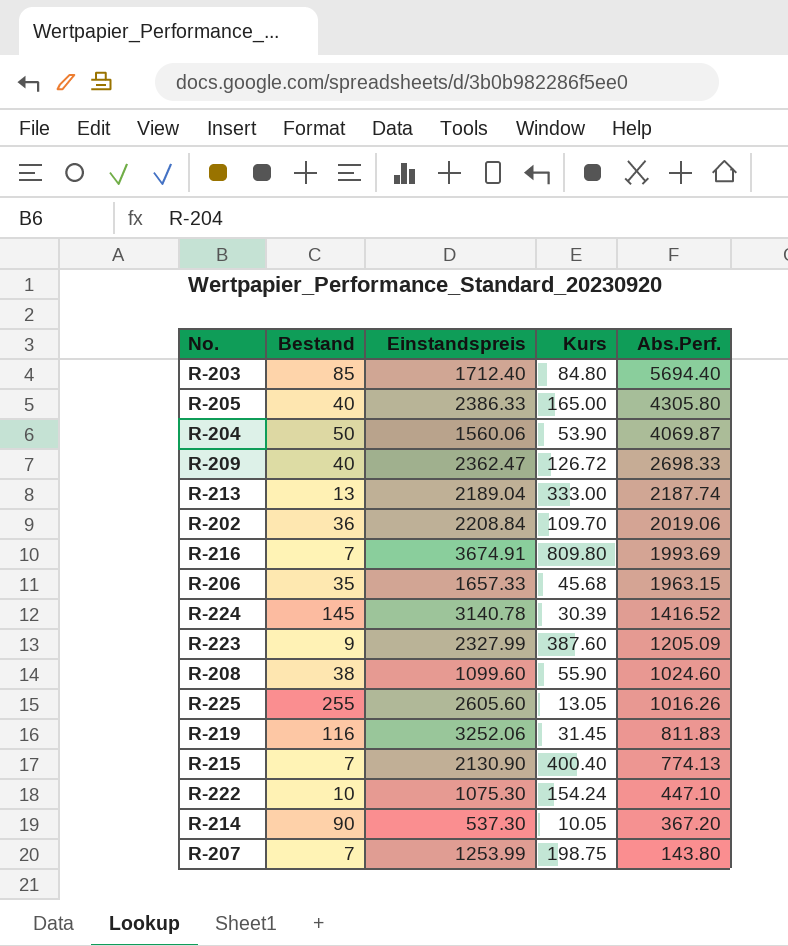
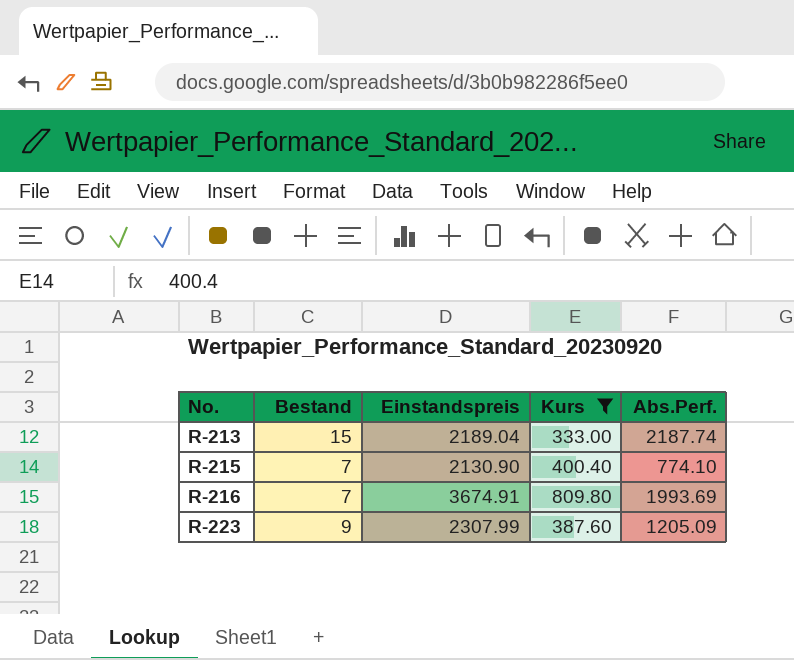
filter: none -> Kurs >= 333.00
row order: Abs.Perf. descending -> No. ascending
R-213 | Bestand: 13 -> 15
R-215 | Abs.Perf.: 774.13 -> 774.10
R-223 | Einstandspreis: 2327.99 -> 2307.99

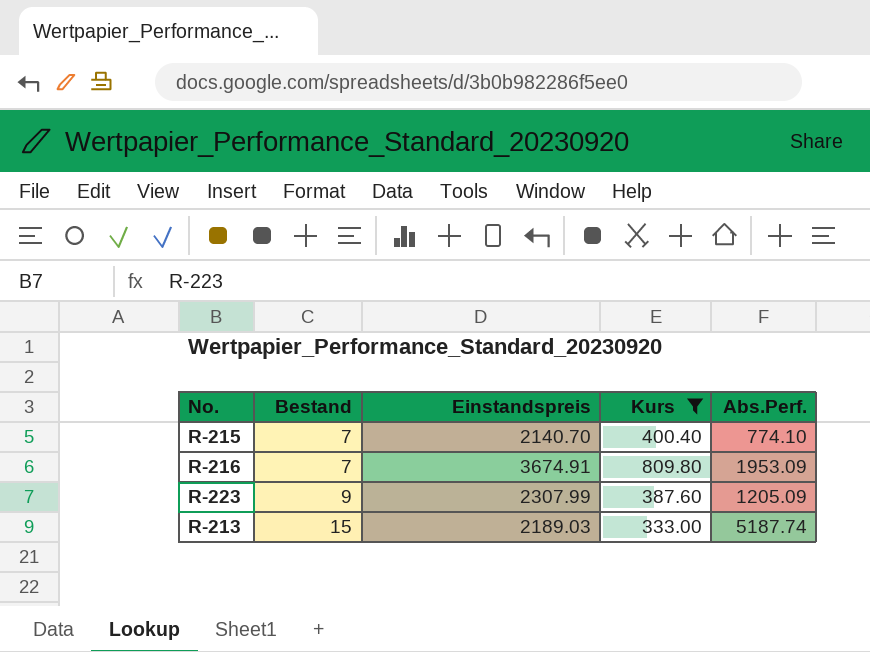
row order: No. ascending -> Bestand ascending
R-215 | Einstandspreis: 2130.90 -> 2140.70
R-216 | Abs.Perf.: 1993.69 -> 1953.09
R-213 | Einstandspreis: 2189.04 -> 2189.03
R-213 | Abs.Perf.: 2187.74 -> 5187.74

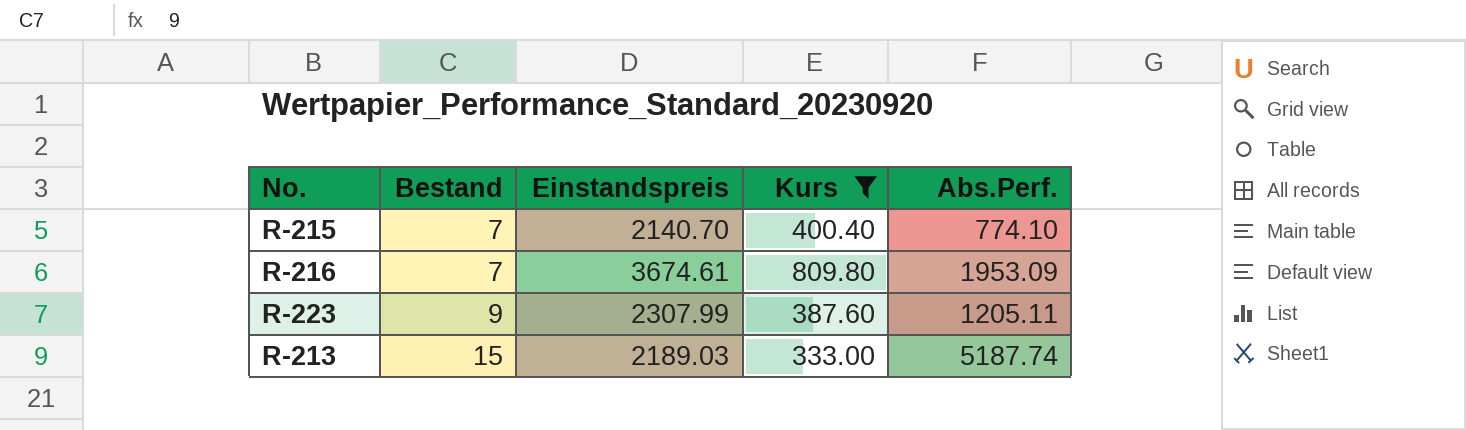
R-216 | Einstandspreis: 3674.91 -> 3674.61
R-223 | Abs.Perf.: 1205.09 -> 1205.11

